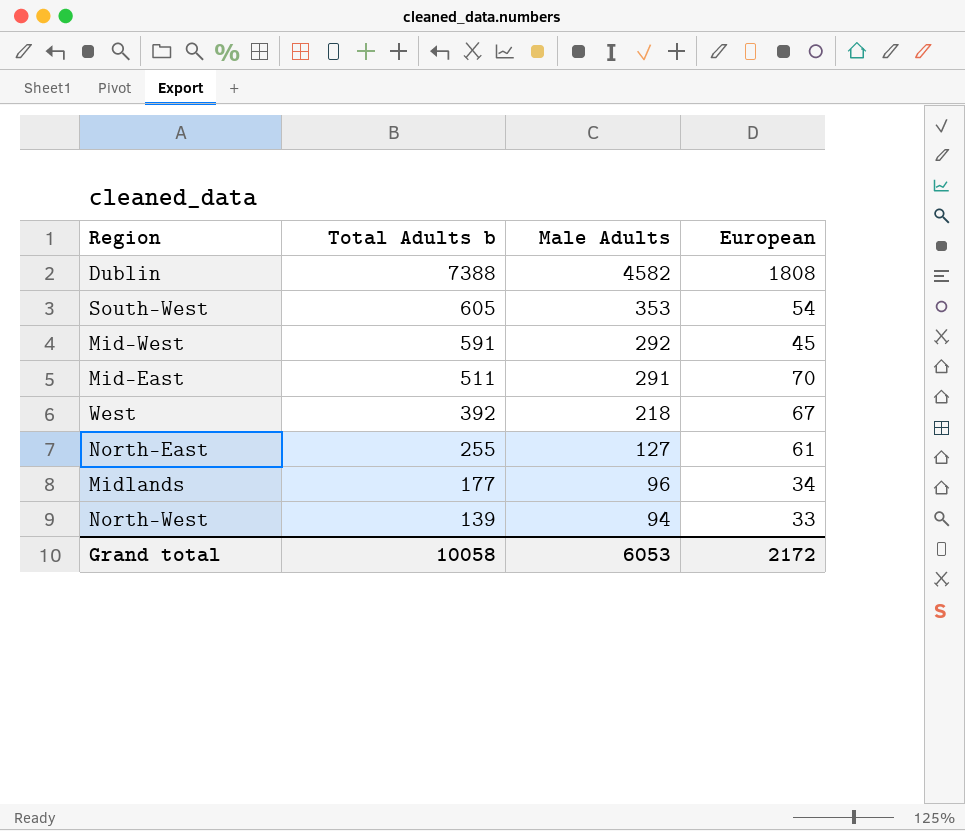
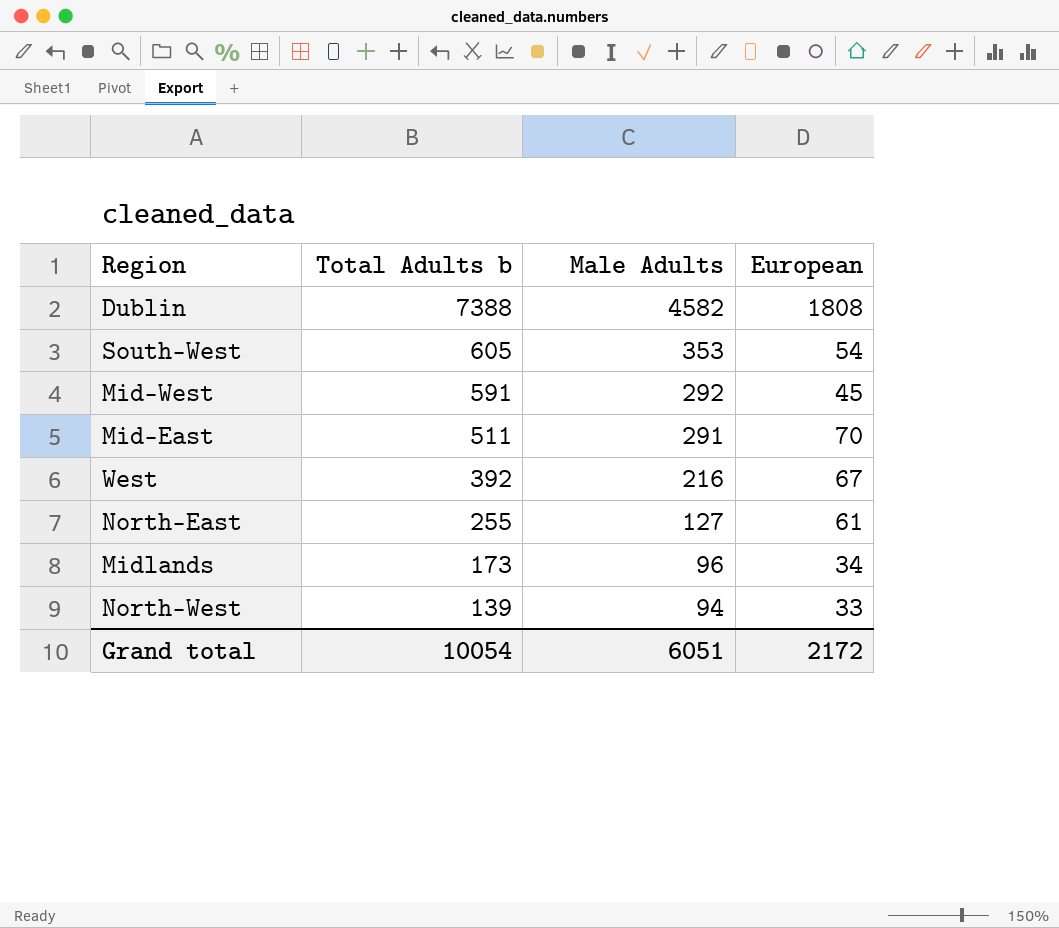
West | Male Adults: 218 -> 216
Midlands | Total Adults b: 177 -> 173
Grand total | Total Adults b: 10058 -> 10054
Grand total | Male Adults: 6053 -> 6051

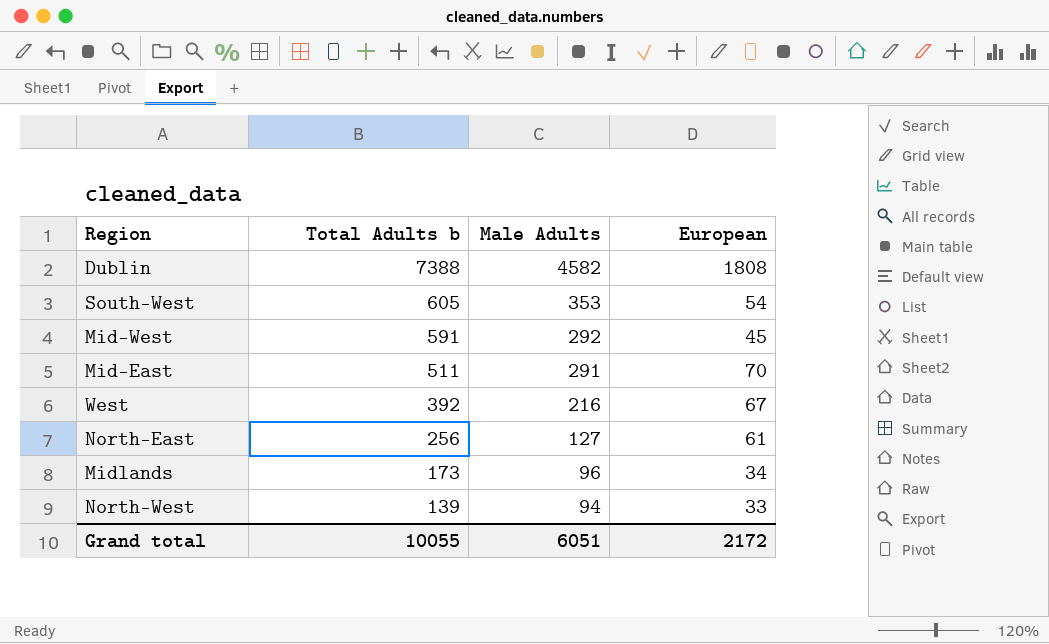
North-East | Total Adults b: 255 -> 256
Grand total | Total Adults b: 10054 -> 10055

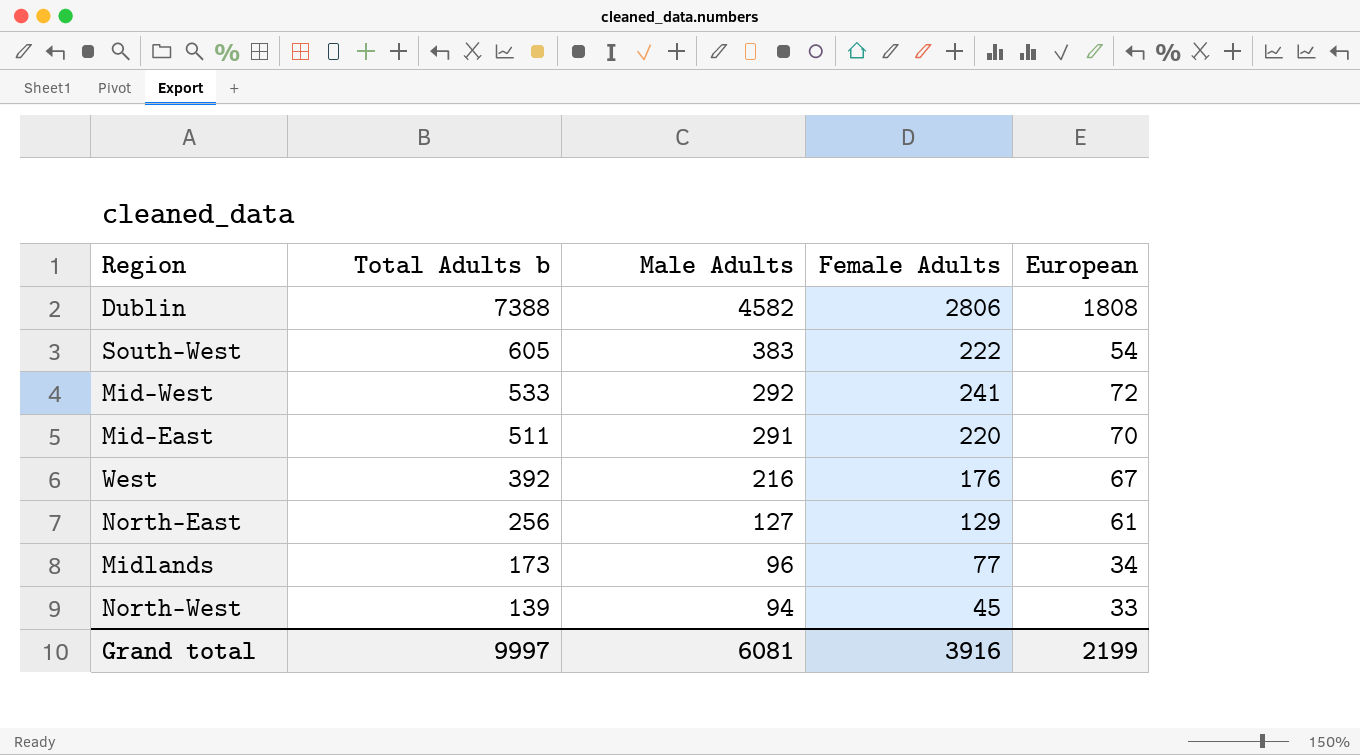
column Female Adults | formula: none -> [Total Adults b] - [Male Adults]
South-West | Male Adults: 353 -> 383
Mid-West | Total Adults b: 591 -> 533
Mid-West | European: 45 -> 72
Grand total | Total Adults b: 10055 -> 9997
Grand total | Male Adults: 6051 -> 6081
Grand total | European: 2172 -> 2199

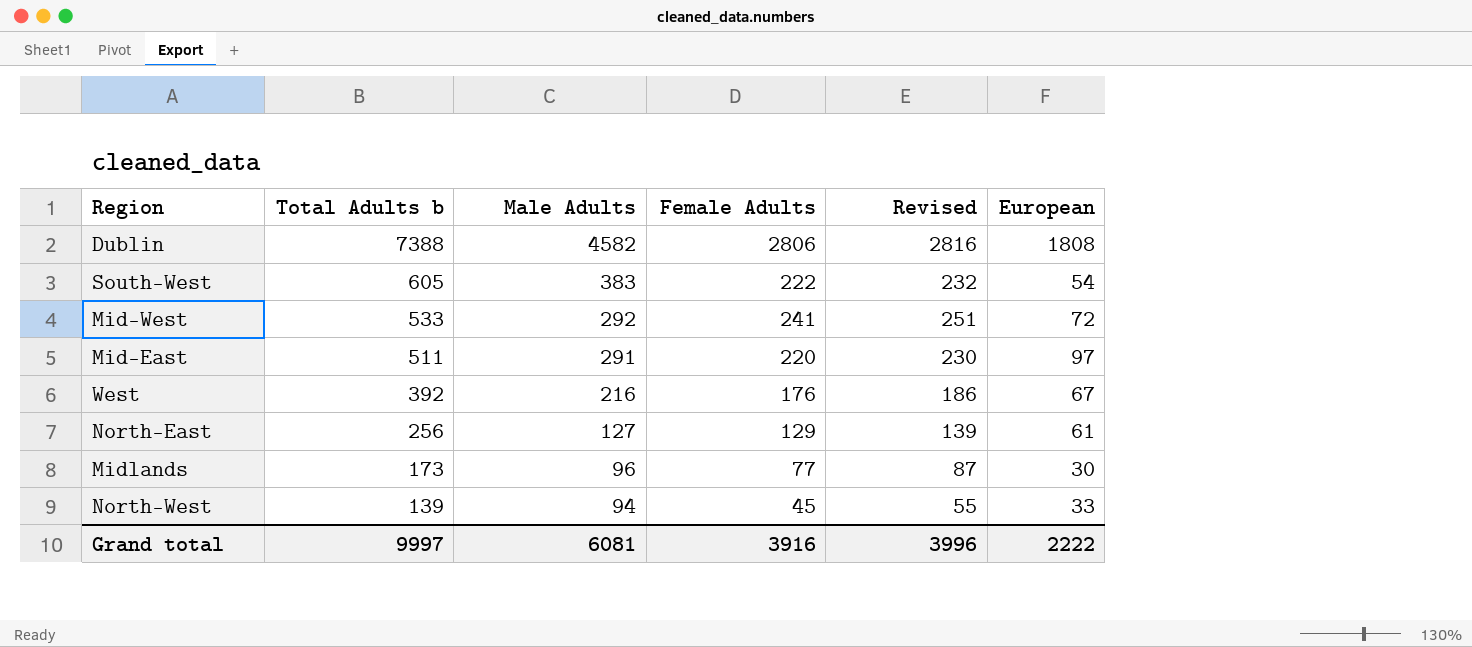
column Revised | formula: none -> [Female Adults] + 10
Mid-East | European: 70 -> 97
Midlands | European: 34 -> 30
Grand total | European: 2199 -> 2222

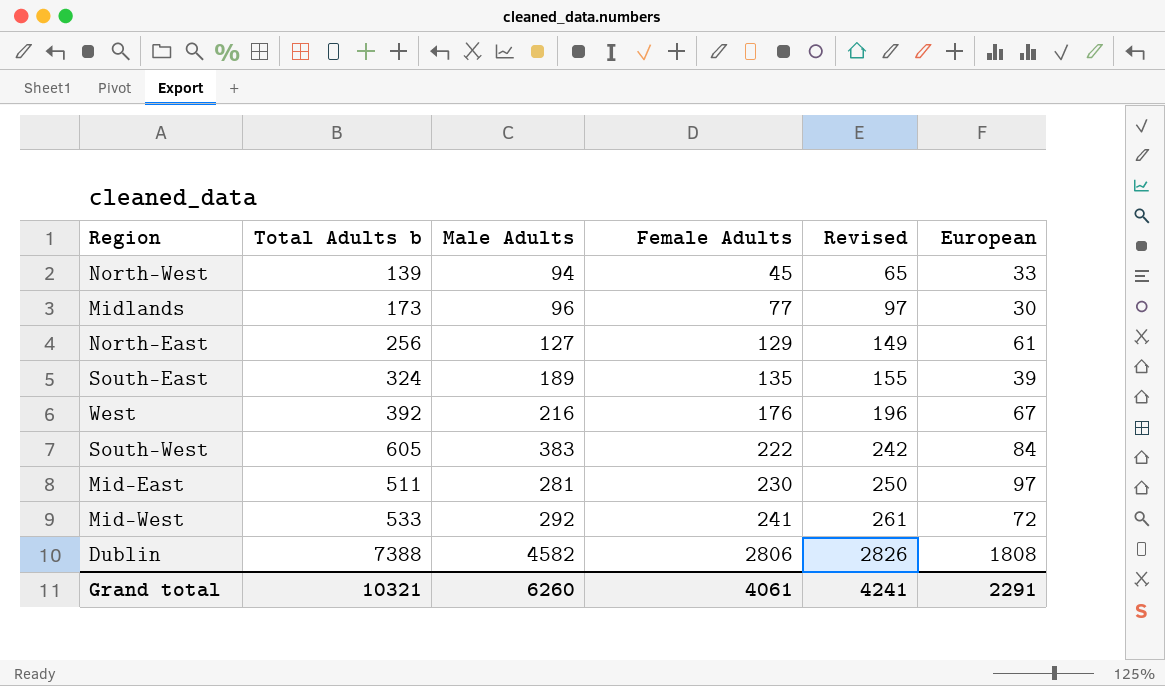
row order: Total Adults b descending -> Female Adults ascending
column Revised | formula: [Female Adults] + 10 -> [Female Adults] + 20
row South-East: none -> 324 | 189 | 135 | 155 | 39
South-West | European: 54 -> 84
Mid-East | Male Adults: 291 -> 281
Mid-East | Female Adults: 220 -> 230
Grand total | Total Adults b: 9997 -> 10321
Grand total | Male Adults: 6081 -> 6260
Grand total | Female Adults: 3916 -> 4061
Grand total | Revised: 3996 -> 4241
Grand total | European: 2222 -> 2291

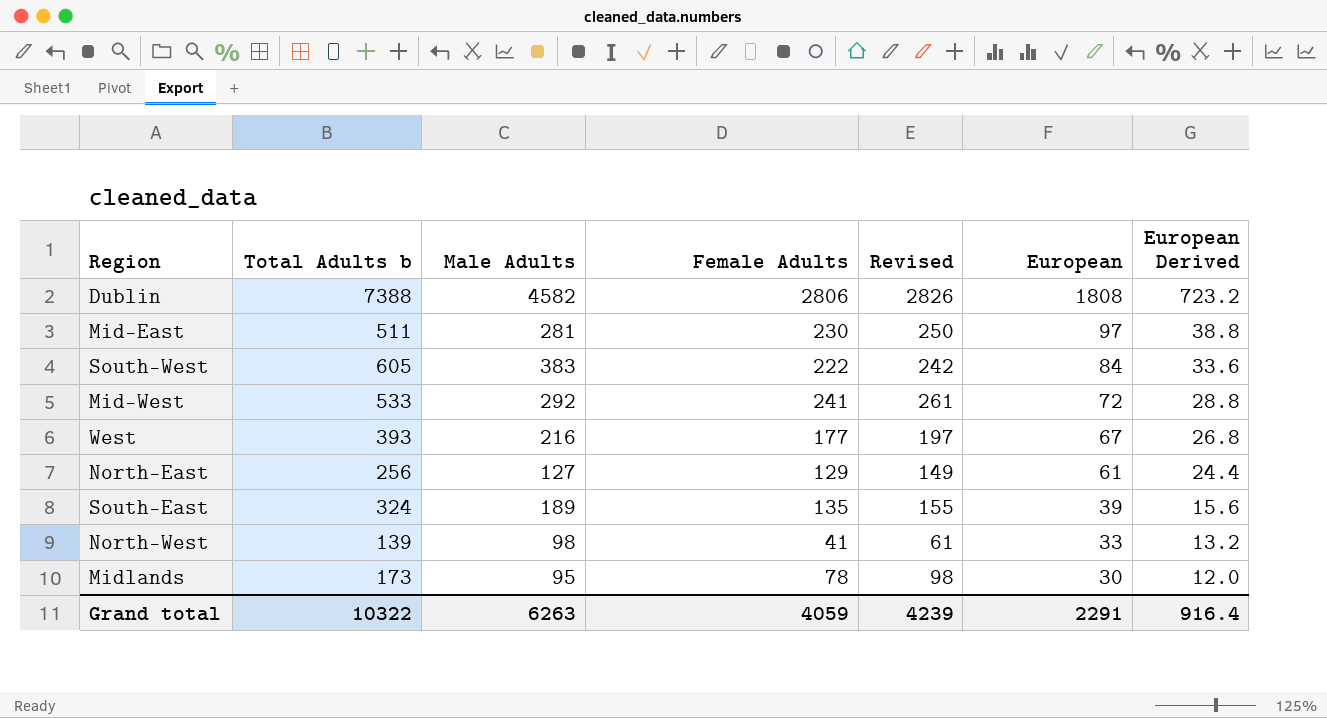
row order: Female Adults ascending -> European descending
column European Derived | formula: none -> [European] * 0.4
West | Total Adults b: 392 -> 393
West | Female Adults: 176 -> 177
West | Revised: 196 -> 197
North-West | Male Adults: 94 -> 98
North-West | Female Adults: 45 -> 41
North-West | Revised: 65 -> 61
Midlands | Male Adults: 96 -> 95
Midlands | Female Adults: 77 -> 78
Midlands | Revised: 97 -> 98
Grand total | Total Adults b: 10321 -> 10322
Grand total | Male Adults: 6260 -> 6263
Grand total | Female Adults: 4061 -> 4059
Grand total | Revised: 4241 -> 4239

